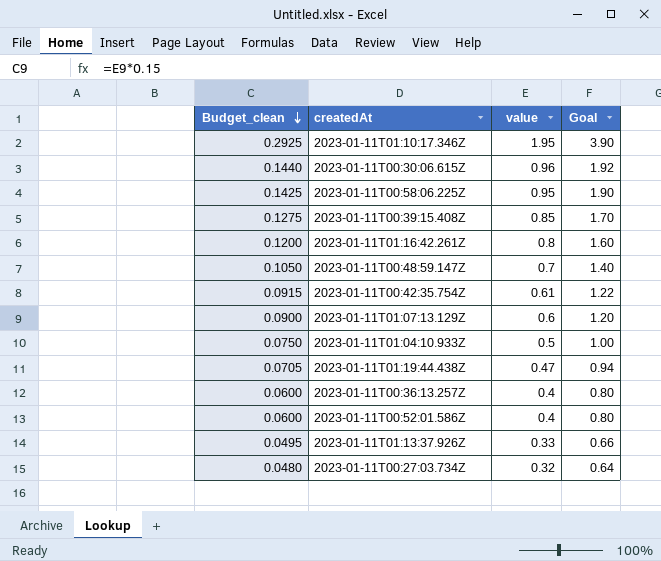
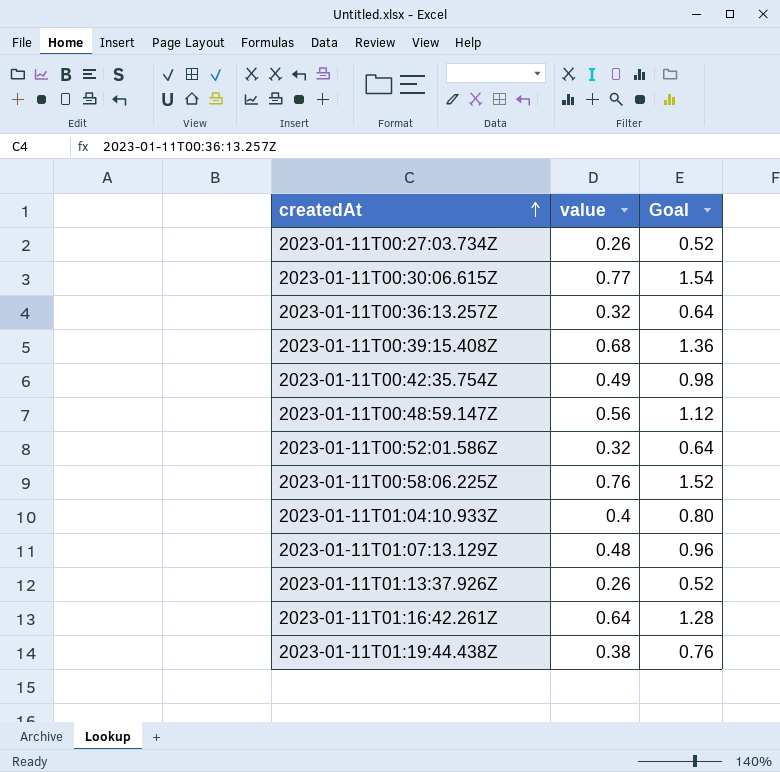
row order: Budget_clean descending -> createdAt ascending
column Budget_clean | formula: [value] * 0.15 -> none
row 2023-01-11T01:10:17.346Z: 0.2925 | 1.95 | 3.90 -> none
2023-01-11T00:27:03.734Z | value: 0.32 -> 0.26
2023-01-11T00:27:03.734Z | Goal: 0.64 -> 0.52
2023-01-11T00:30:06.615Z | value: 0.96 -> 0.77
2023-01-11T00:30:06.615Z | Goal: 1.92 -> 1.54
2023-01-11T00:36:13.257Z | value: 0.4 -> 0.32
2023-01-11T00:36:13.257Z | Goal: 0.80 -> 0.64
2023-01-11T00:39:15.408Z | value: 0.85 -> 0.68
2023-01-11T00:39:15.408Z | Goal: 1.70 -> 1.36
2023-01-11T00:42:35.754Z | value: 0.61 -> 0.49
2023-01-11T00:42:35.754Z | Goal: 1.22 -> 0.98
2023-01-11T00:48:59.147Z | value: 0.7 -> 0.56
2023-01-11T00:48:59.147Z | Goal: 1.40 -> 1.12
2023-01-11T00:52:01.586Z | value: 0.4 -> 0.32
2023-01-11T00:52:01.586Z | Goal: 0.80 -> 0.64
2023-01-11T00:58:06.225Z | value: 0.95 -> 0.76
2023-01-11T00:58:06.225Z | Goal: 1.90 -> 1.52
2023-01-11T01:04:10.933Z | value: 0.5 -> 0.4
2023-01-11T01:04:10.933Z | Goal: 1.00 -> 0.80
2023-01-11T01:07:13.129Z | value: 0.6 -> 0.48
2023-01-11T01:07:13.129Z | Goal: 1.20 -> 0.96
2023-01-11T01:13:37.926Z | value: 0.33 -> 0.26
2023-01-11T01:13:37.926Z | Goal: 0.66 -> 0.52
2023-01-11T01:16:42.261Z | value: 0.8 -> 0.64
2023-01-11T01:16:42.261Z | Goal: 1.60 -> 1.28
2023-01-11T01:19:44.438Z | value: 0.47 -> 0.38
2023-01-11T01:19:44.438Z | Goal: 0.94 -> 0.76

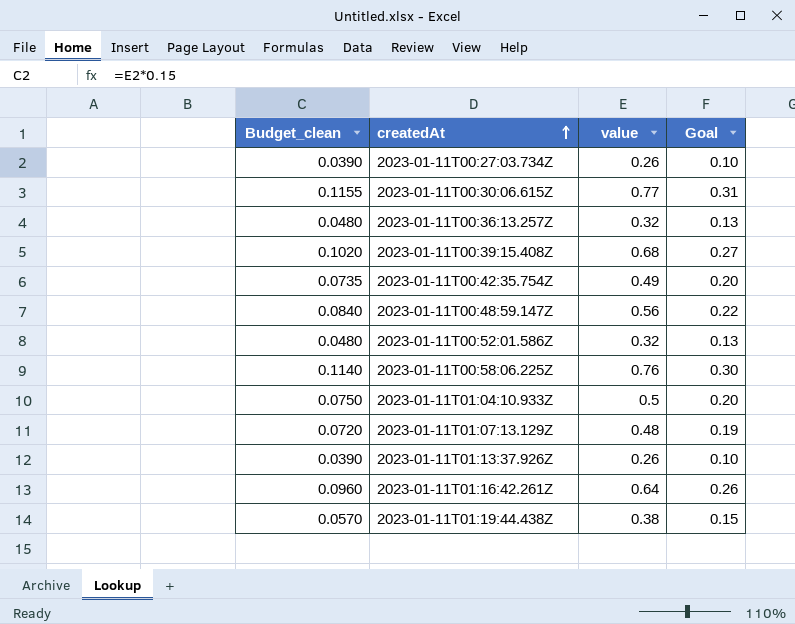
column Budget_clean | formula: none -> [value] * 0.15
column Goal | formula: [value] * 2 -> [value] * 0.4
2023-01-11T01:04:10.933Z | value: 0.4 -> 0.5

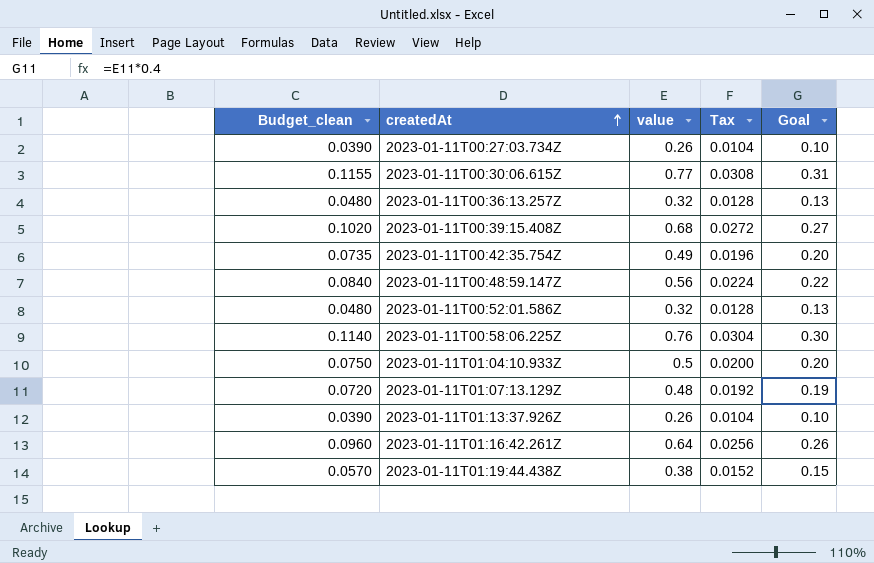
column Tax | formula: none -> [value] * 0.04

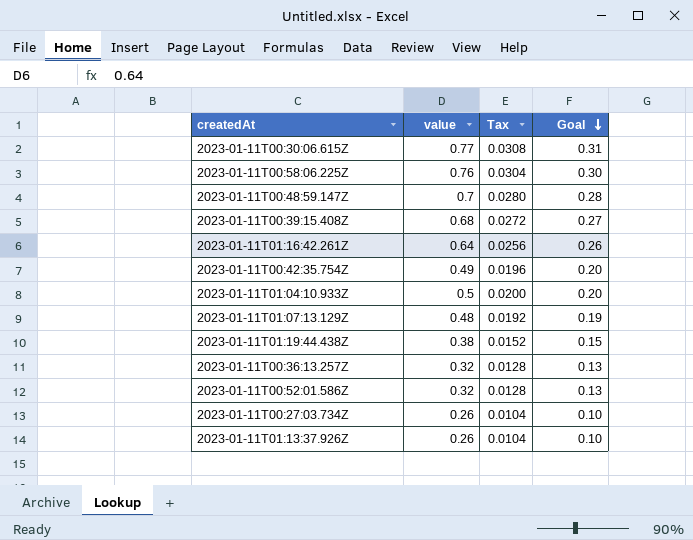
row order: createdAt ascending -> Goal descending
column Budget_clean | formula: [value] * 0.15 -> none
2023-01-11T00:48:59.147Z | value: 0.56 -> 0.7
2023-01-11T00:48:59.147Z | Tax: 0.0224 -> 0.0280
2023-01-11T00:48:59.147Z | Goal: 0.22 -> 0.28

